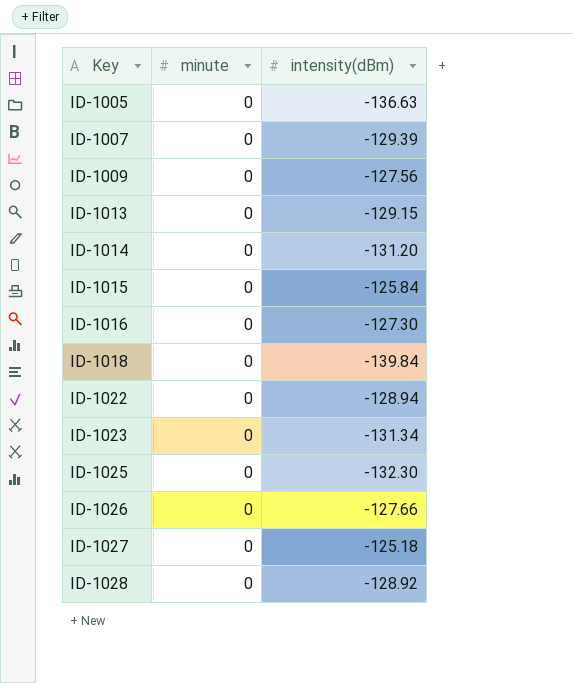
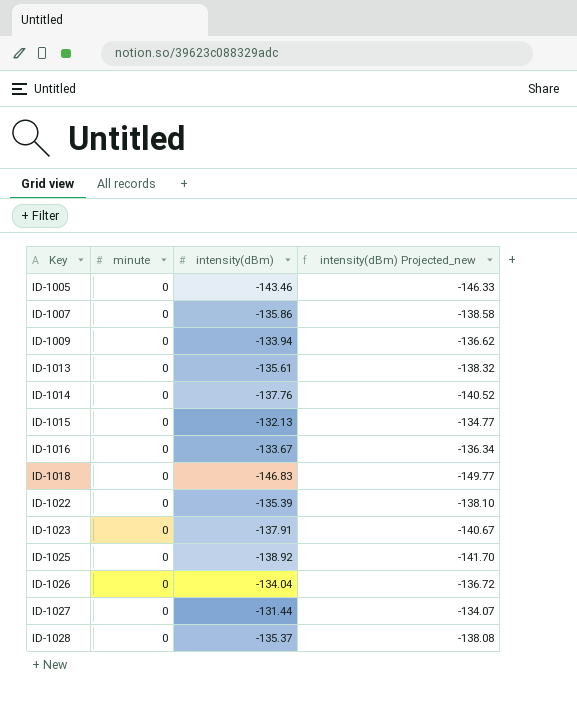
column intensity(dBm) Projected_new | formula: none -> [intensity(dBm)] * 1.02
ID-1005 | intensity(dBm): -136.63 -> -143.46
ID-1007 | intensity(dBm): -129.39 -> -135.86
ID-1009 | intensity(dBm): -127.56 -> -133.94
ID-1013 | intensity(dBm): -129.15 -> -135.61
ID-1014 | intensity(dBm): -131.20 -> -137.76
ID-1015 | intensity(dBm): -125.84 -> -132.13
ID-1016 | intensity(dBm): -127.30 -> -133.67
ID-1018 | intensity(dBm): -139.84 -> -146.83
ID-1022 | intensity(dBm): -128.94 -> -135.39
ID-1023 | intensity(dBm): -131.34 -> -137.91
ID-1025 | intensity(dBm): -132.30 -> -138.92
ID-1026 | intensity(dBm): -127.66 -> -134.04
ID-1027 | intensity(dBm): -125.18 -> -131.44
ID-1028 | intensity(dBm): -128.92 -> -135.37

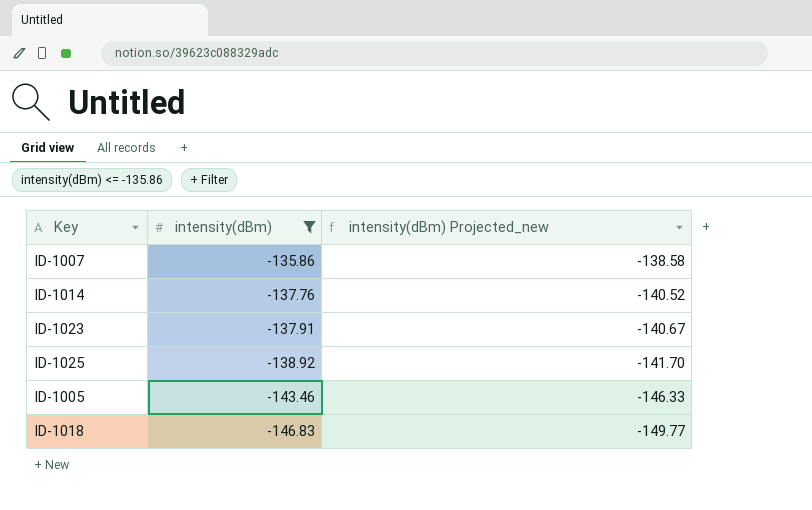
filter: none -> intensity(dBm) <= -135.86
row order: Key ascending -> intensity(dBm) descending
column minute | position: 2 -> none

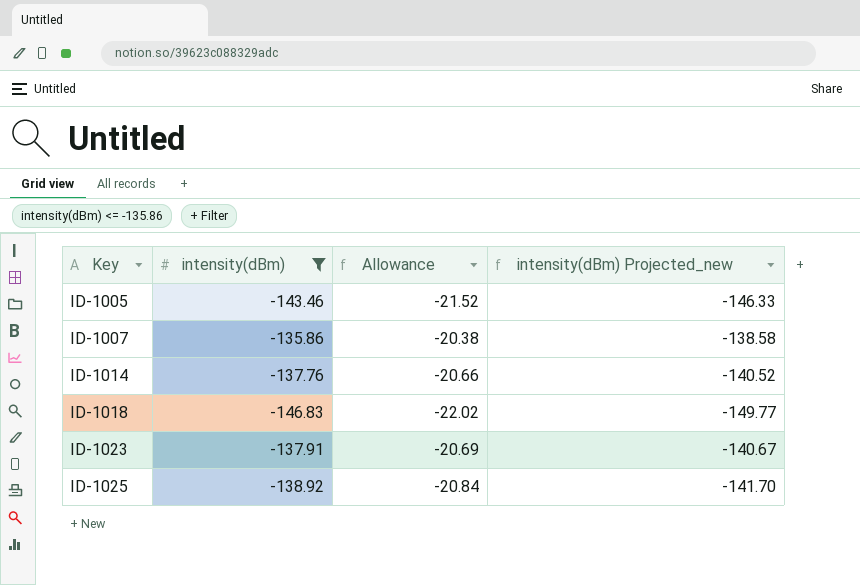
row order: intensity(dBm) descending -> Key ascending
column Allowance | formula: none -> [intensity(dBm)] * 0.15

